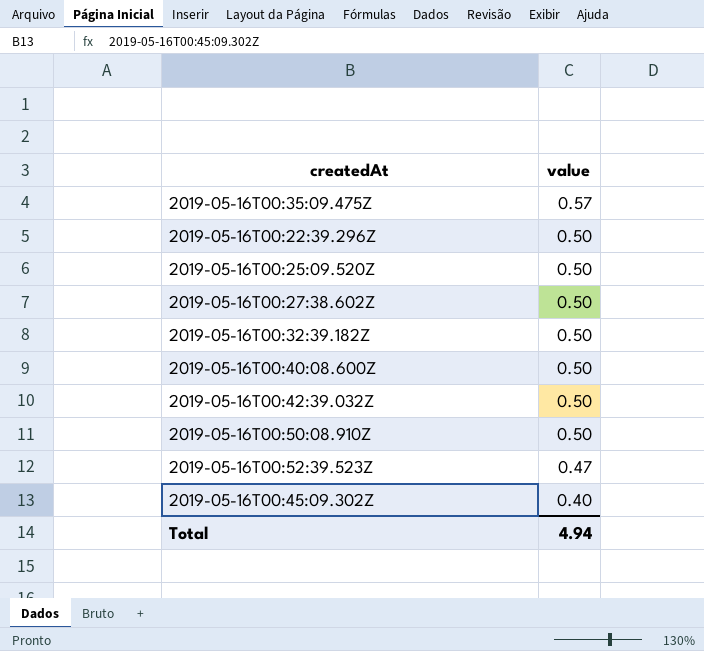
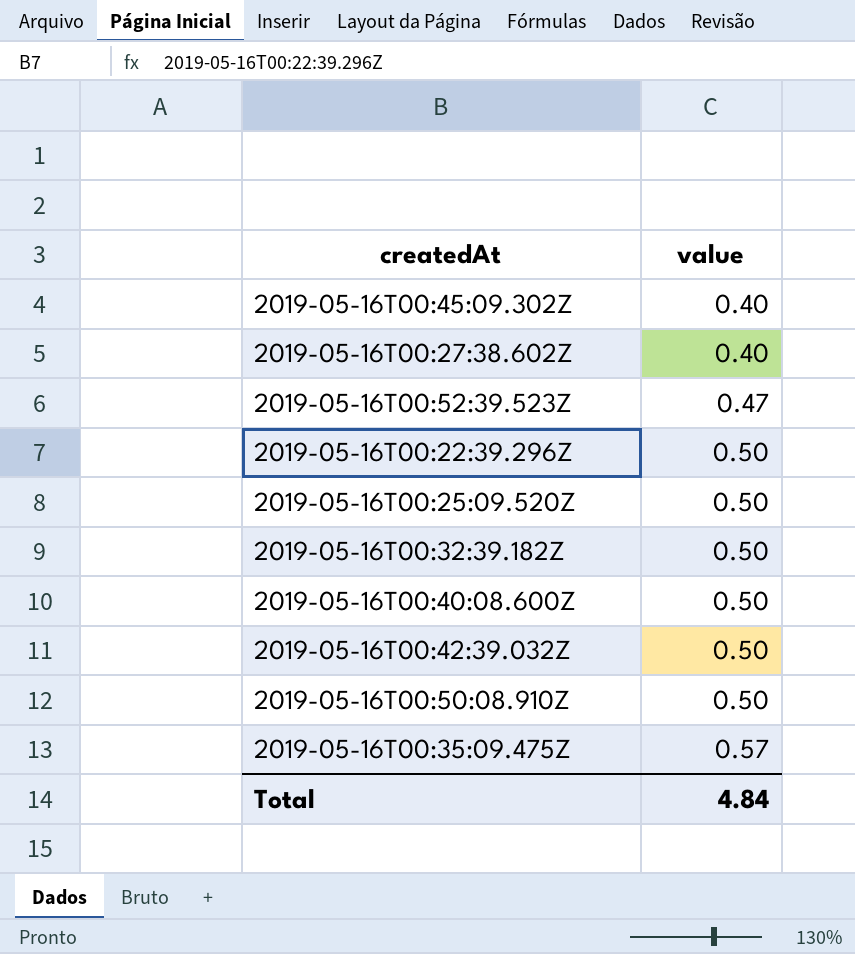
row order: value descending -> value ascending
2019-05-16T00:27:38.602Z | value: 0.50 -> 0.40
Total | value: 4.94 -> 4.84

